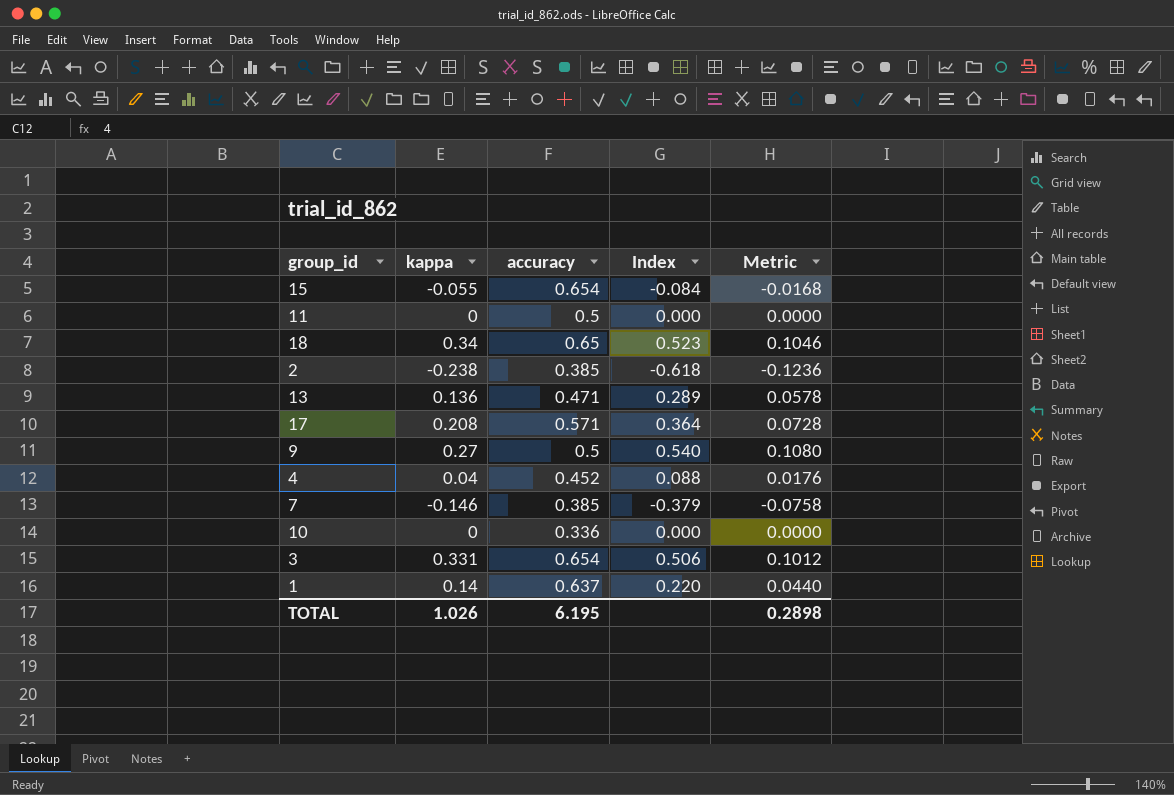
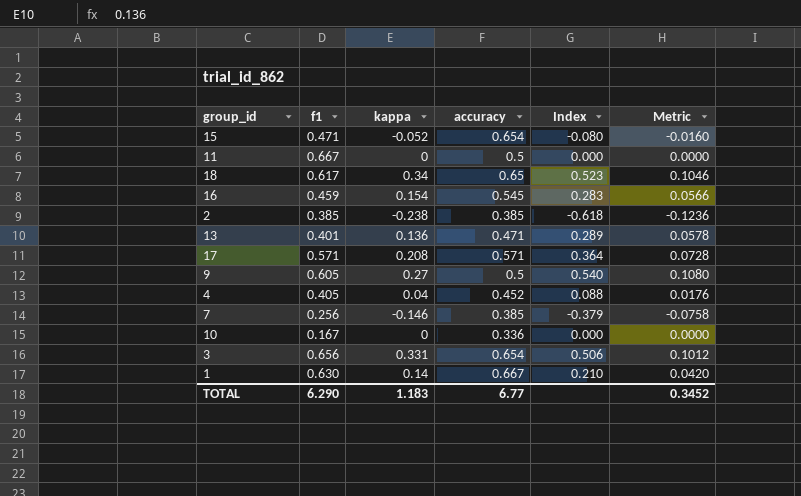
column f1 | position: none -> 2
15 | kappa: -0.055 -> -0.052
15 | Index: -0.084 -> -0.080
15 | Metric: -0.0168 -> -0.0160
row 16: none -> 0.459 | 0.154 | 0.545 | 0.283 | 0.0566
1 | accuracy: 0.637 -> 0.667
1 | Index: 0.220 -> 0.210
1 | Metric: 0.0440 -> 0.0420
TOTAL | kappa: 1.026 -> 1.183
TOTAL | accuracy: 6.195 -> 6.77
TOTAL | Metric: 0.2898 -> 0.3452

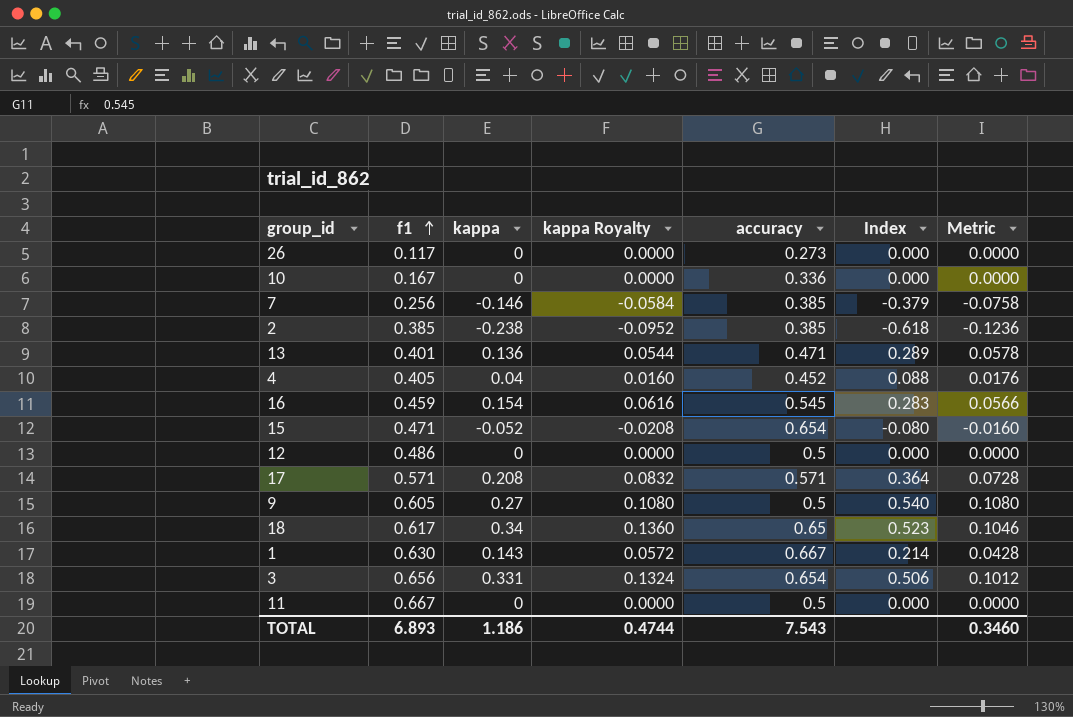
row order: none -> f1 ascending
column kappa Royalty | formula: none -> [kappa] * 0.4
row 26: none -> 0.117 | 0 | 0.0000 | 0.273 | 0.000 | 0.0000
row 12: none -> 0.486 | 0 | 0.0000 | 0.5 | 0.000 | 0.0000
1 | kappa: 0.14 -> 0.143
1 | Index: 0.210 -> 0.214
1 | Metric: 0.0420 -> 0.0428
TOTAL | f1: 6.290 -> 6.893
TOTAL | kappa: 1.183 -> 1.186
TOTAL | accuracy: 6.77 -> 7.543
TOTAL | Metric: 0.3452 -> 0.3460

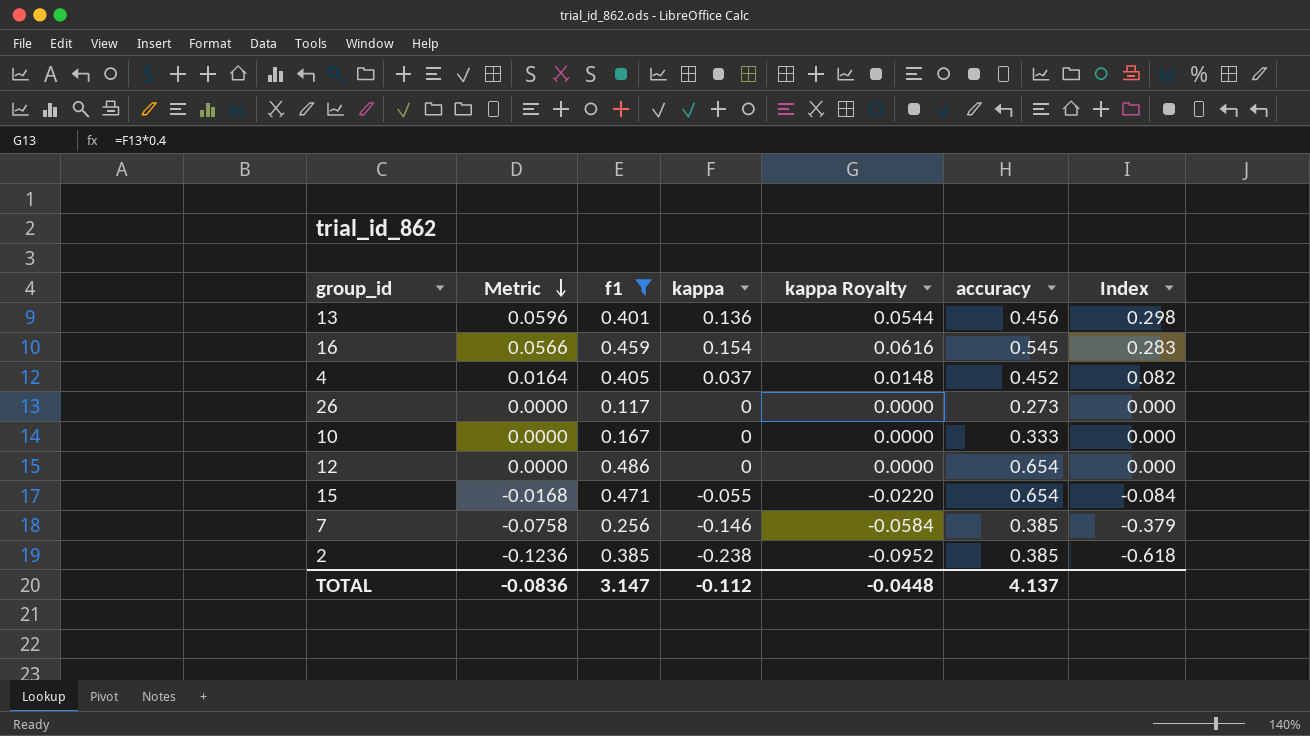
filter: none -> f1 <= 0.486
row order: f1 ascending -> Metric descending
column Metric | position: 7 -> 2
13 | Metric: 0.0578 -> 0.0596
13 | accuracy: 0.471 -> 0.456
13 | Index: 0.289 -> 0.298
4 | Metric: 0.0176 -> 0.0164
4 | kappa: 0.04 -> 0.037
4 | kappa Royalty: 0.0160 -> 0.0148
4 | Index: 0.088 -> 0.082
10 | accuracy: 0.336 -> 0.333
12 | accuracy: 0.5 -> 0.654
15 | Metric: -0.0160 -> -0.0168
15 | kappa: -0.052 -> -0.055
15 | kappa Royalty: -0.0208 -> -0.0220
15 | Index: -0.080 -> -0.084
TOTAL | Metric: 0.3460 -> -0.0836
TOTAL | f1: 6.893 -> 3.147
TOTAL | kappa: 1.186 -> -0.112
TOTAL | kappa Royalty: 0.4744 -> -0.0448
TOTAL | accuracy: 7.543 -> 4.137

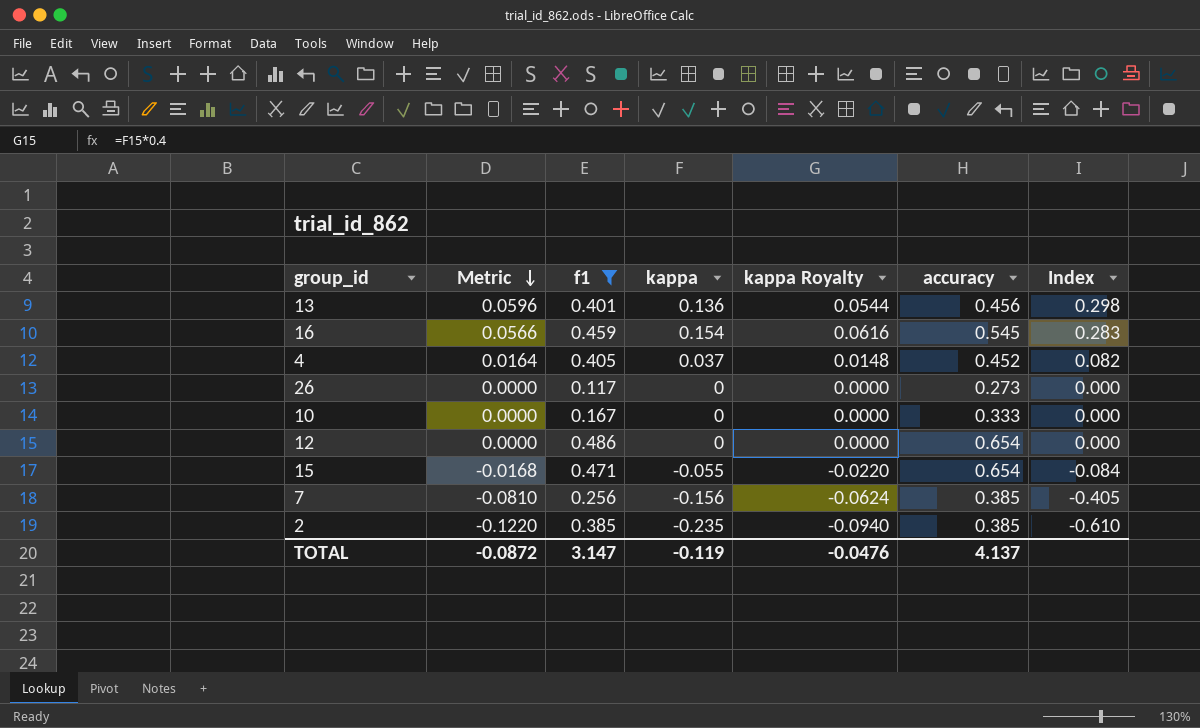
7 | Metric: -0.0758 -> -0.0810
7 | kappa: -0.146 -> -0.156
7 | kappa Royalty: -0.0584 -> -0.0624
7 | Index: -0.379 -> -0.405
2 | Metric: -0.1236 -> -0.1220
2 | kappa: -0.238 -> -0.235
2 | kappa Royalty: -0.0952 -> -0.0940
2 | Index: -0.618 -> -0.610
TOTAL | Metric: -0.0836 -> -0.0872
TOTAL | kappa: -0.112 -> -0.119
TOTAL | kappa Royalty: -0.0448 -> -0.0476

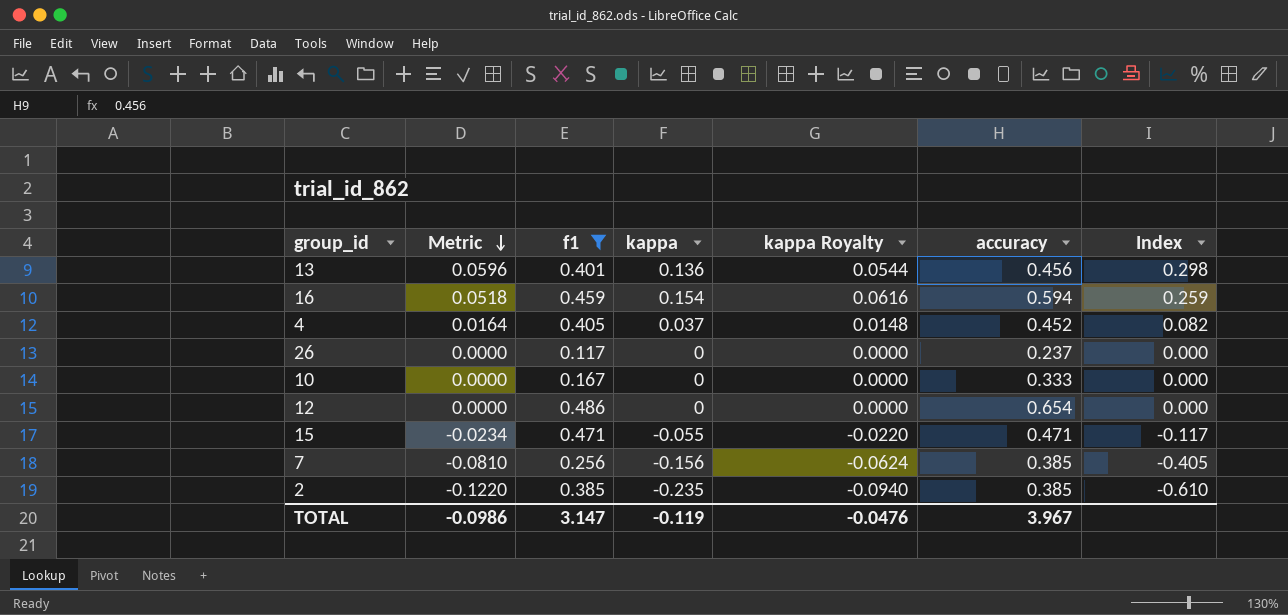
16 | Metric: 0.0566 -> 0.0518
16 | accuracy: 0.545 -> 0.594
16 | Index: 0.283 -> 0.259
26 | accuracy: 0.273 -> 0.237
15 | Metric: -0.0168 -> -0.0234
15 | accuracy: 0.654 -> 0.471
15 | Index: -0.084 -> -0.117
TOTAL | Metric: -0.0872 -> -0.0986
TOTAL | accuracy: 4.137 -> 3.967

